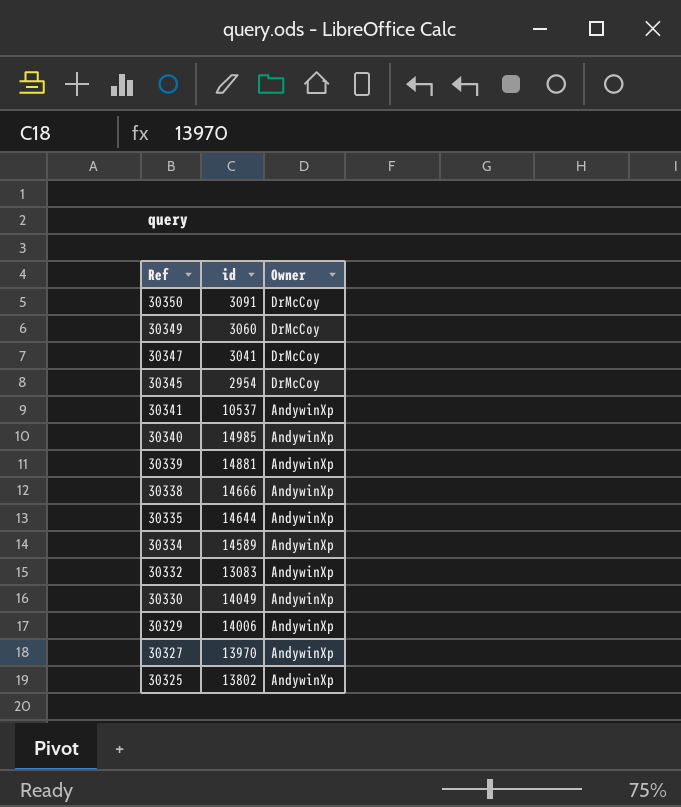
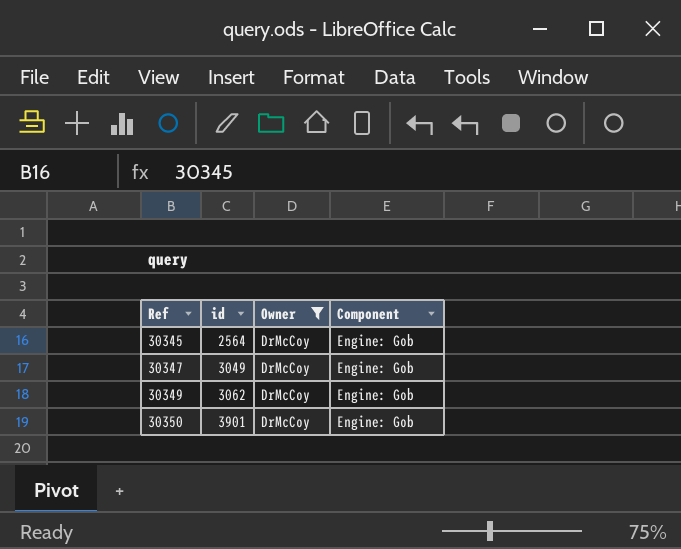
filter: none -> Owner = DrMcCoy
row order: Ref descending -> Ref ascending
column Component | position: none -> 4
30345 | id: 2954 -> 2564
30347 | id: 3041 -> 3049
30349 | id: 3060 -> 3062
30350 | id: 3091 -> 3901

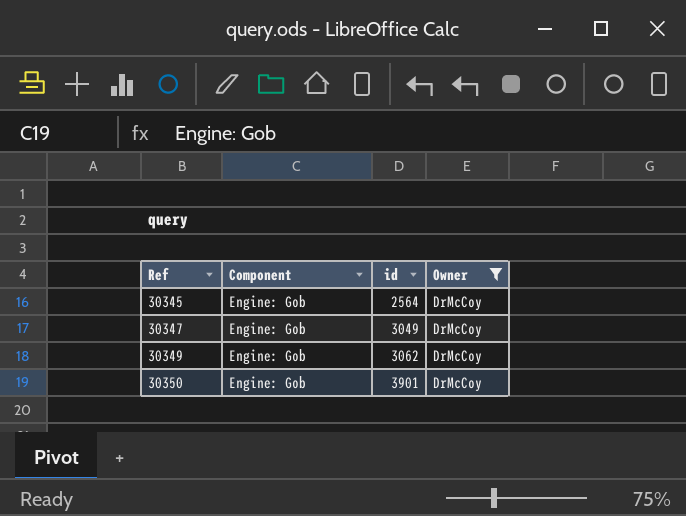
column Component | position: 4 -> 2

